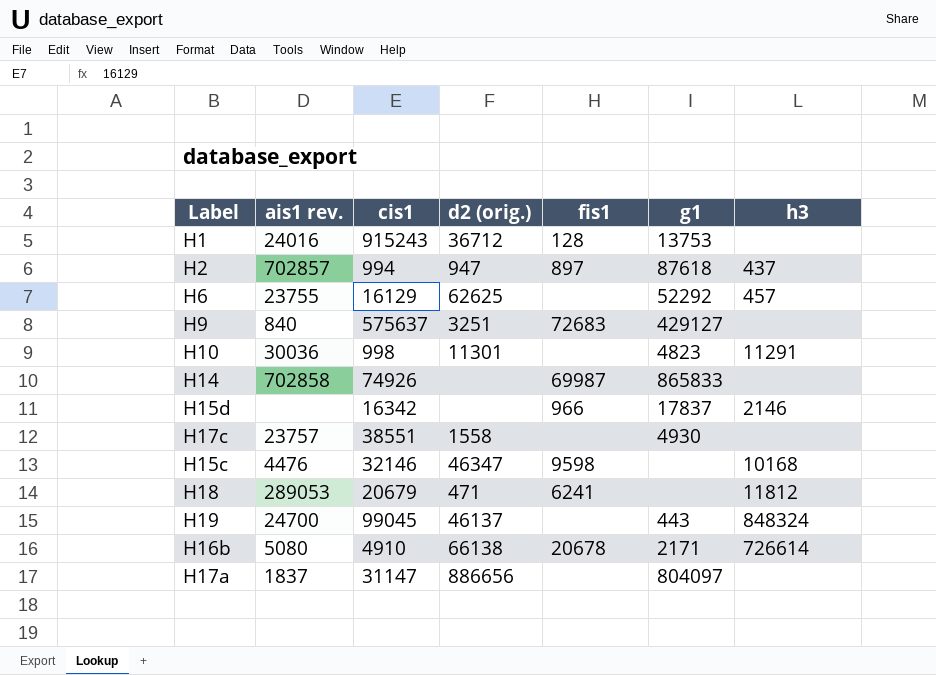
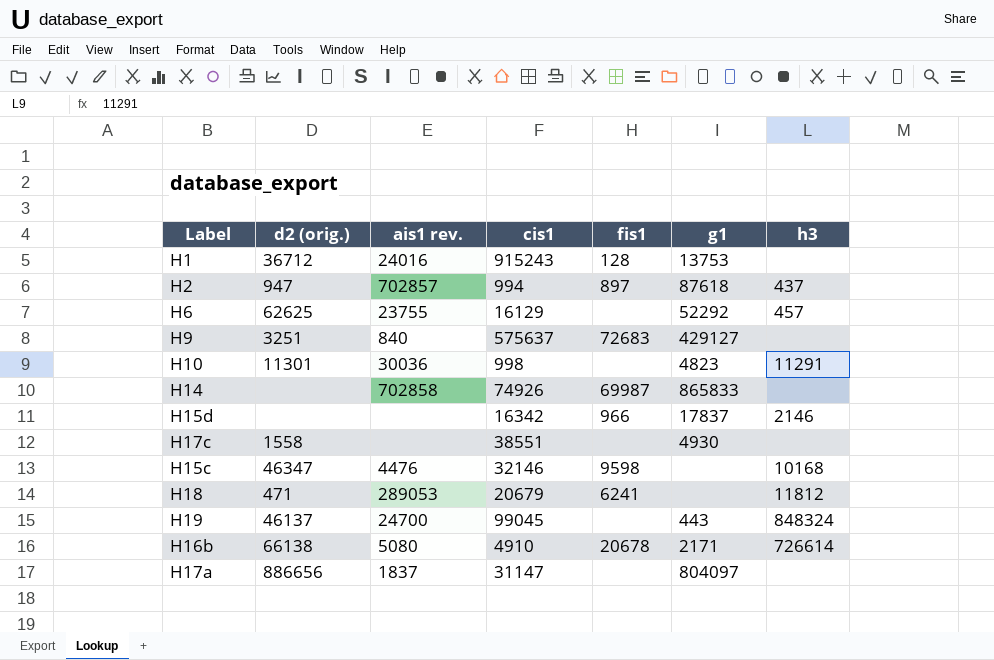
column d2 (orig.) | position: 4 -> 2
H17c | ais1 rev.: 23757 -> none

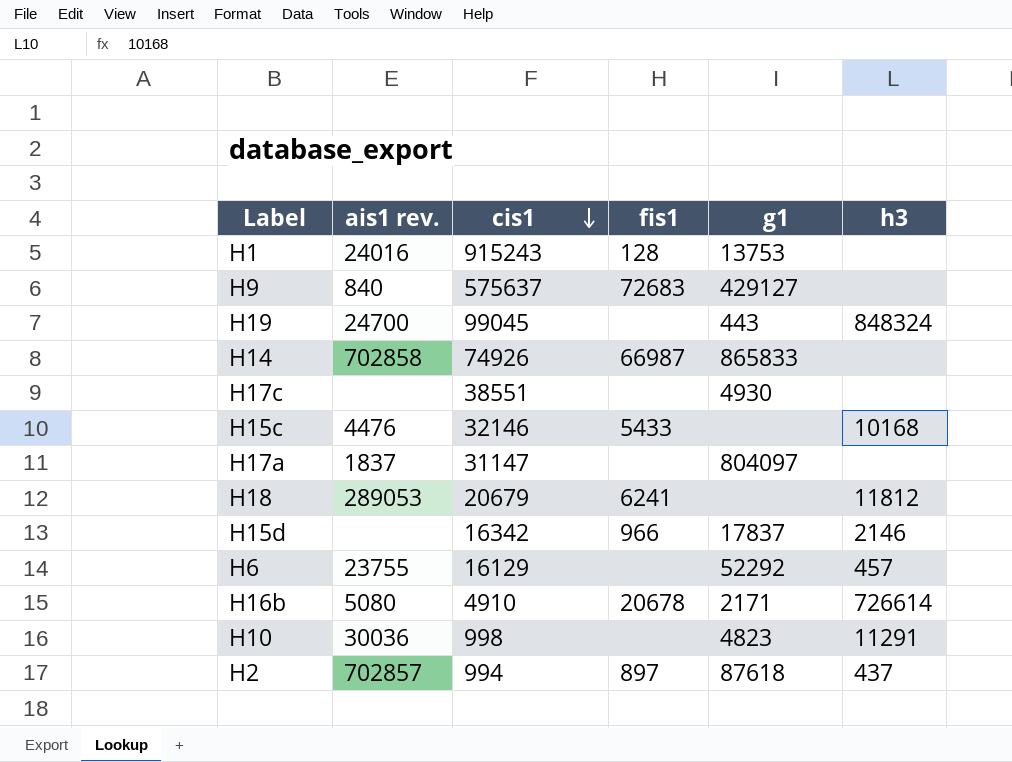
row order: none -> cis1 descending
column d2 (orig.) | position: 2 -> none
H14 | fis1: 69987 -> 66987
H15c | fis1: 9598 -> 5433

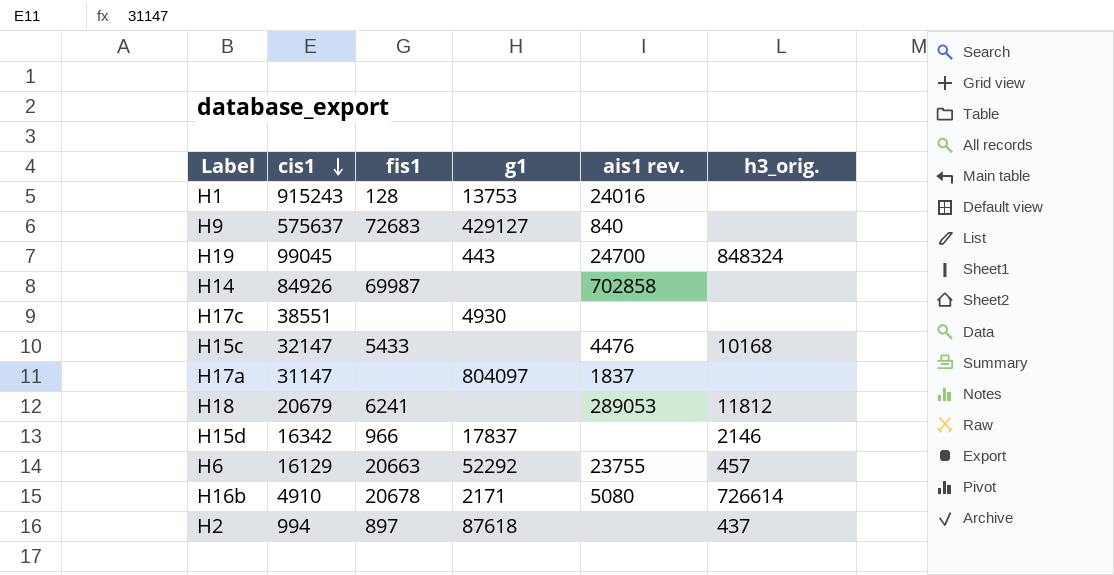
column ais1 rev. | position: 2 -> 5
column name: h3 -> h3_orig.
row H10: 30036 | 998 | none | 4823 | 11291 -> none
H14 | cis1: 74926 -> 84926
H14 | fis1: 66987 -> 69987
H14 | g1: 865833 -> none
H15c | cis1: 32146 -> 32147
H6 | fis1: none -> 20663
H2 | ais1 rev.: 702857 -> none

